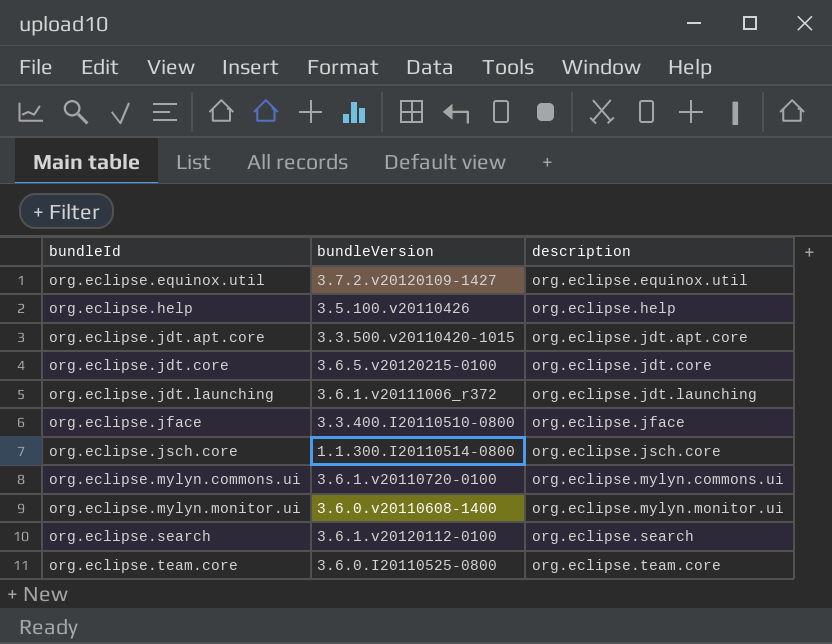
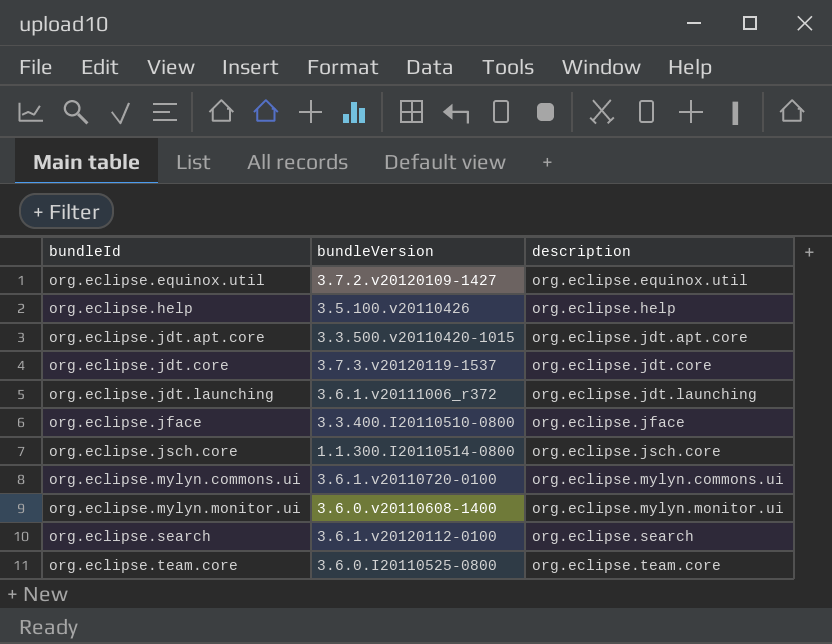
org.eclipse.jdt.core | bundleVersion: 3.6.5.v20120215-0100 -> 3.7.3.v20120119-1537

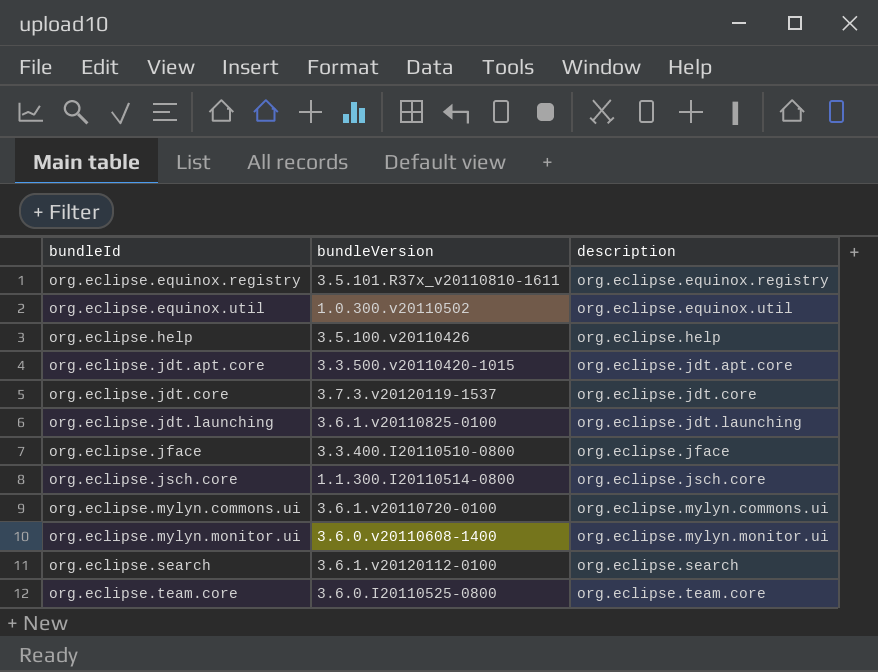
row org.eclipse.equinox.registry: none -> 3.5.101.R37x_v20110810-1611 | org.eclipse.equinox.registry
org.eclipse.equinox.util | bundleVersion: 3.7.2.v20120109-1427 -> 1.0.300.v20110502
org.eclipse.jdt.launching | bundleVersion: 3.6.1.v20111006_r372 -> 3.6.1.v20110825-0100

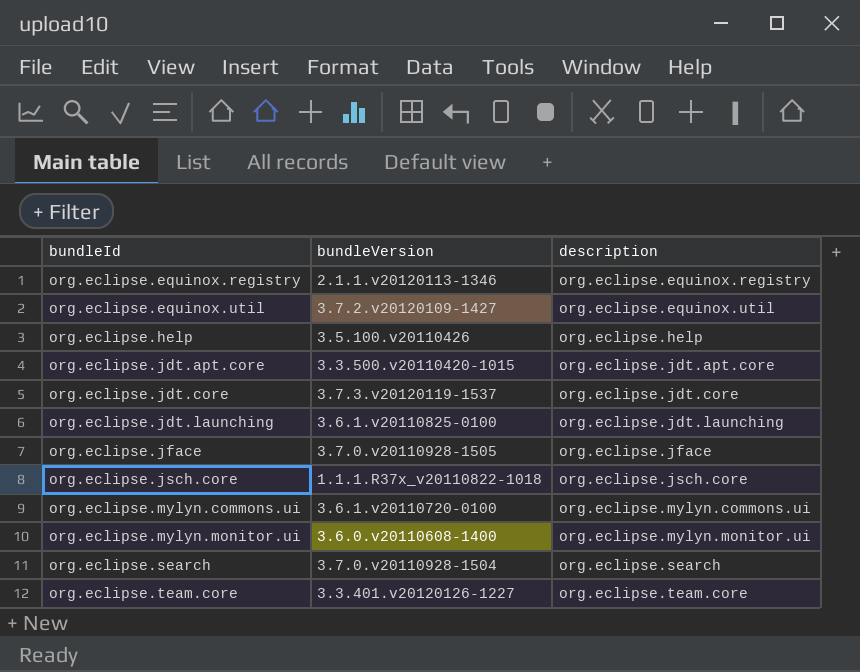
org.eclipse.equinox.registry | bundleVersion: 3.5.101.R37x_v20110810-1611 -> 2.1.1.v20120113-1346
org.eclipse.equinox.util | bundleVersion: 1.0.300.v20110502 -> 3.7.2.v20120109-1427
org.eclipse.jface | bundleVersion: 3.3.400.I20110510-0800 -> 3.7.0.v20110928-1505
org.eclipse.jsch.core | bundleVersion: 1.1.300.I20110514-0800 -> 1.1.1.R37x_v20110822-1018
org.eclipse.search | bundleVersion: 3.6.1.v20120112-0100 -> 3.7.0.v20110928-1504
org.eclipse.team.core | bundleVersion: 3.6.0.I20110525-0800 -> 3.3.401.v20120126-1227

